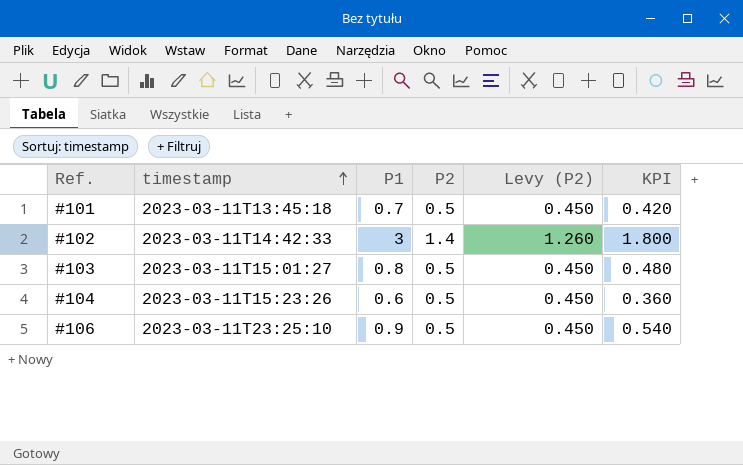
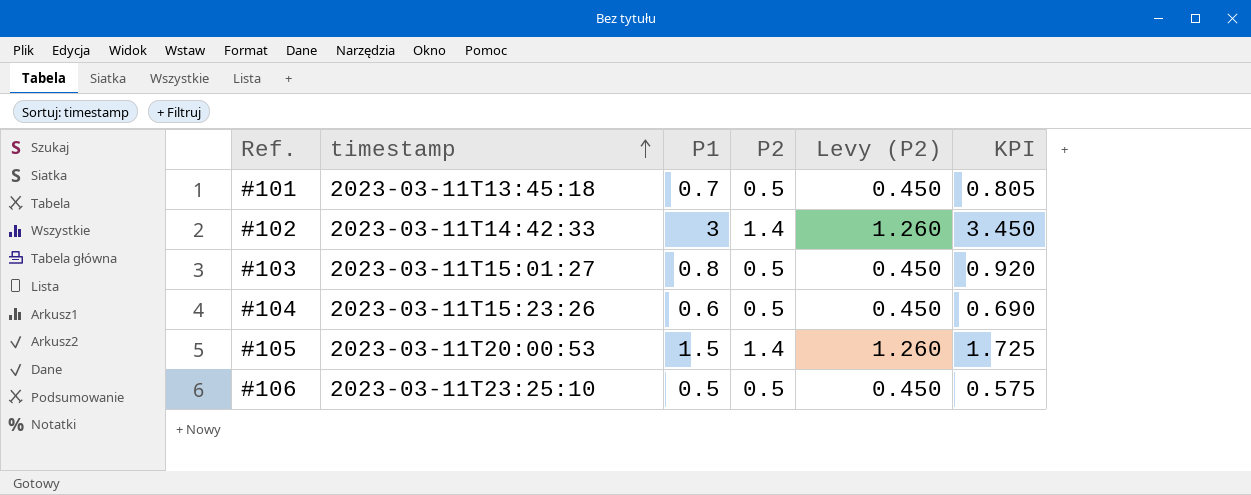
column KPI | formula: [P1] * 0.6 -> [P1] * 1.15
row #105: none -> 2023-03-11T20:00:53 | 1.5 | 1.4 | 1.260 | 1.725
#106 | P1: 0.9 -> 0.5

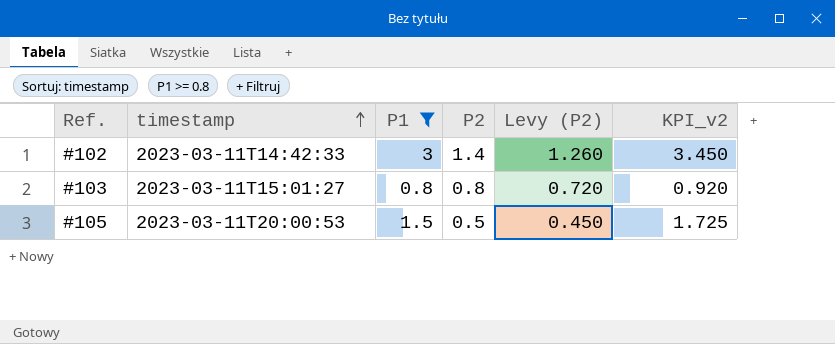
filter: none -> P1 >= 0.8
column name: KPI -> KPI_v2
#103 | P2: 0.5 -> 0.8
#103 | Levy (P2): 0.450 -> 0.720
#105 | P2: 1.4 -> 0.5
#105 | Levy (P2): 1.260 -> 0.450

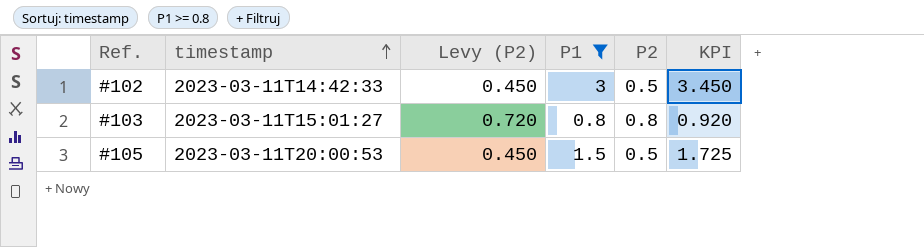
column Levy (P2) | position: 5 -> 3
column name: KPI_v2 -> KPI
#102 | Levy (P2): 1.260 -> 0.450
#102 | P2: 1.4 -> 0.5

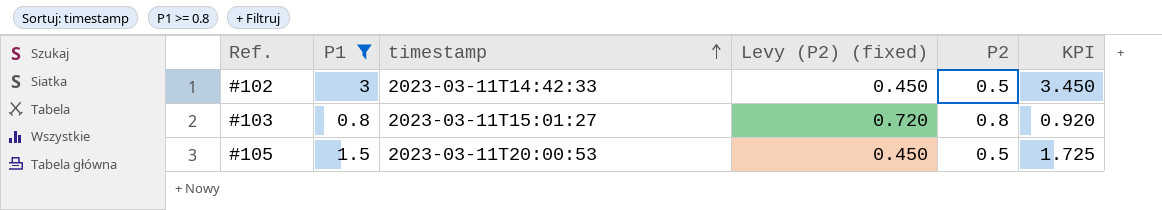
column P1 | position: 4 -> 2
column name: Levy (P2) -> Levy (P2) (fixed)

